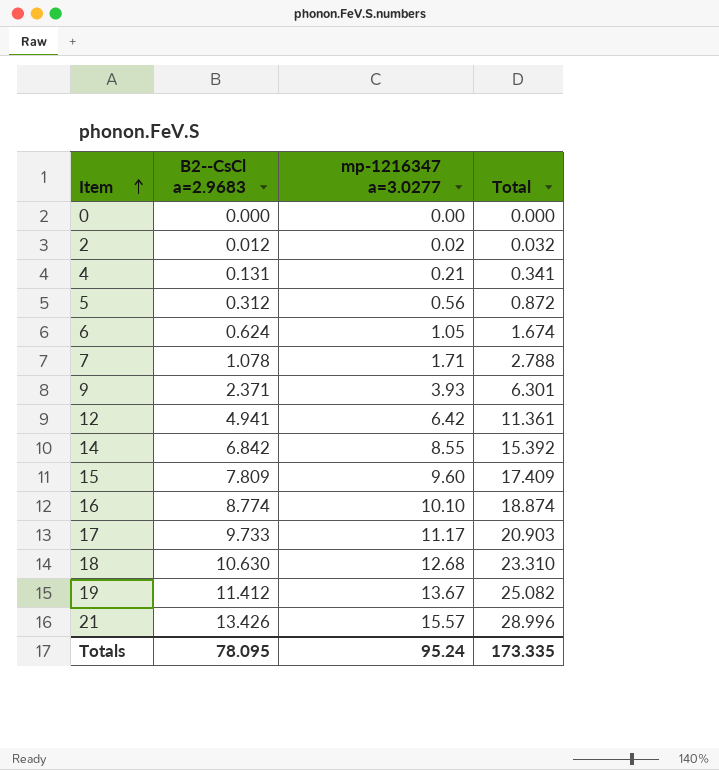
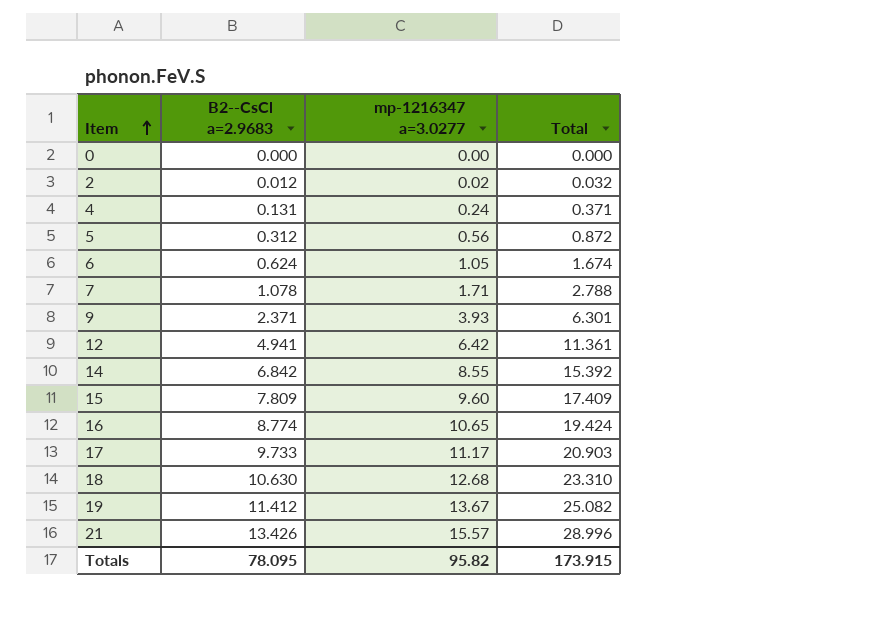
4 | mp-1216347 a=3.0277: 0.21 -> 0.24
4 | Total: 0.341 -> 0.371
16 | mp-1216347 a=3.0277: 10.10 -> 10.65
16 | Total: 18.874 -> 19.424
Totals | mp-1216347 a=3.0277: 95.24 -> 95.82
Totals | Total: 173.335 -> 173.915

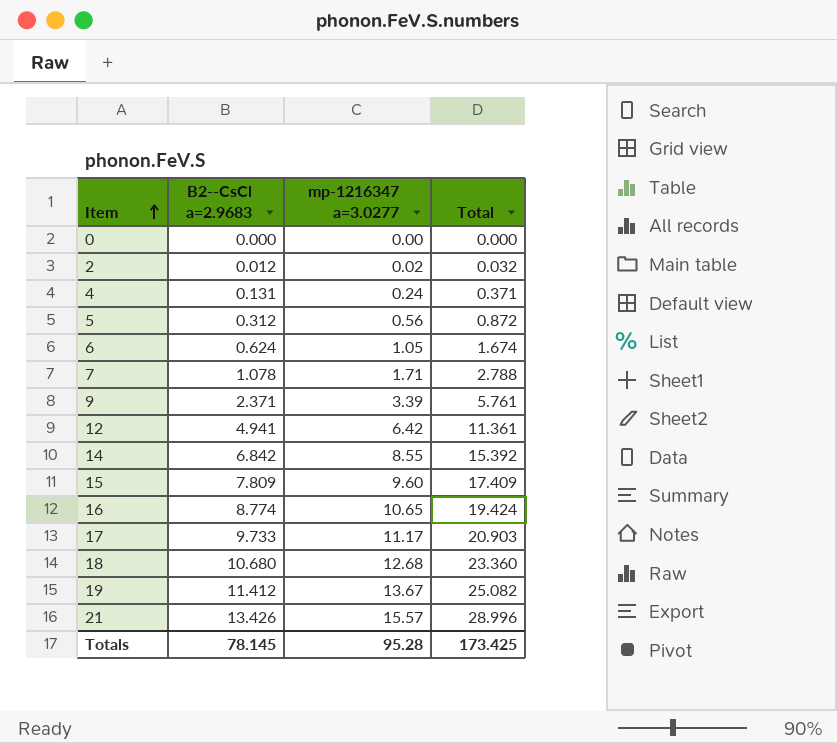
9 | mp-1216347 a=3.0277: 3.93 -> 3.39
9 | Total: 6.301 -> 5.761
18 | B2--CsCl a=2.9683: 10.630 -> 10.680
18 | Total: 23.310 -> 23.360
Totals | B2--CsCl a=2.9683: 78.095 -> 78.145
Totals | mp-1216347 a=3.0277: 95.82 -> 95.28
Totals | Total: 173.915 -> 173.425

